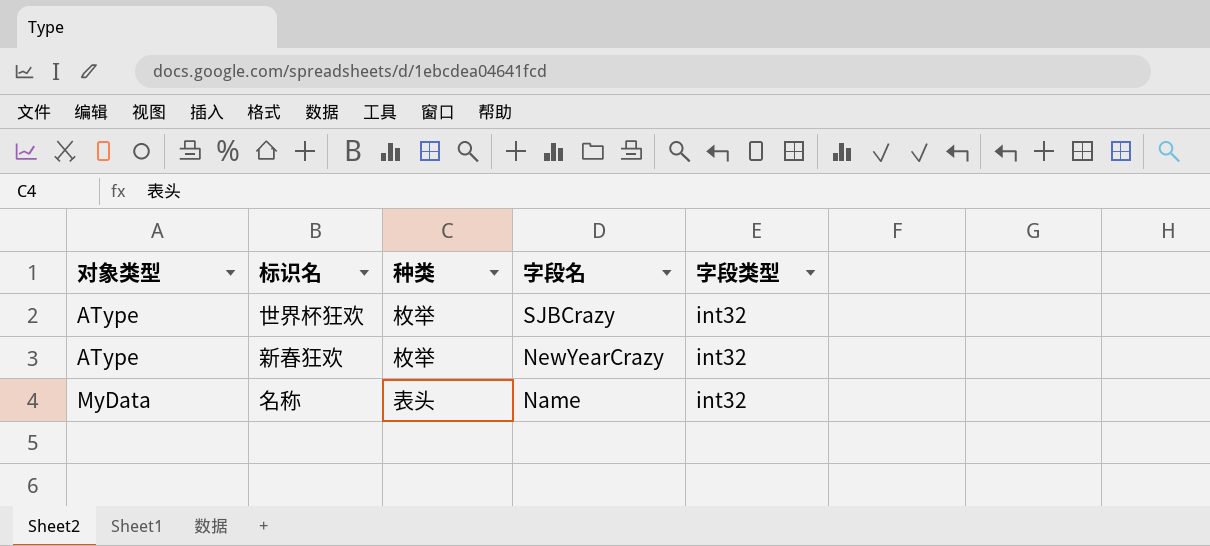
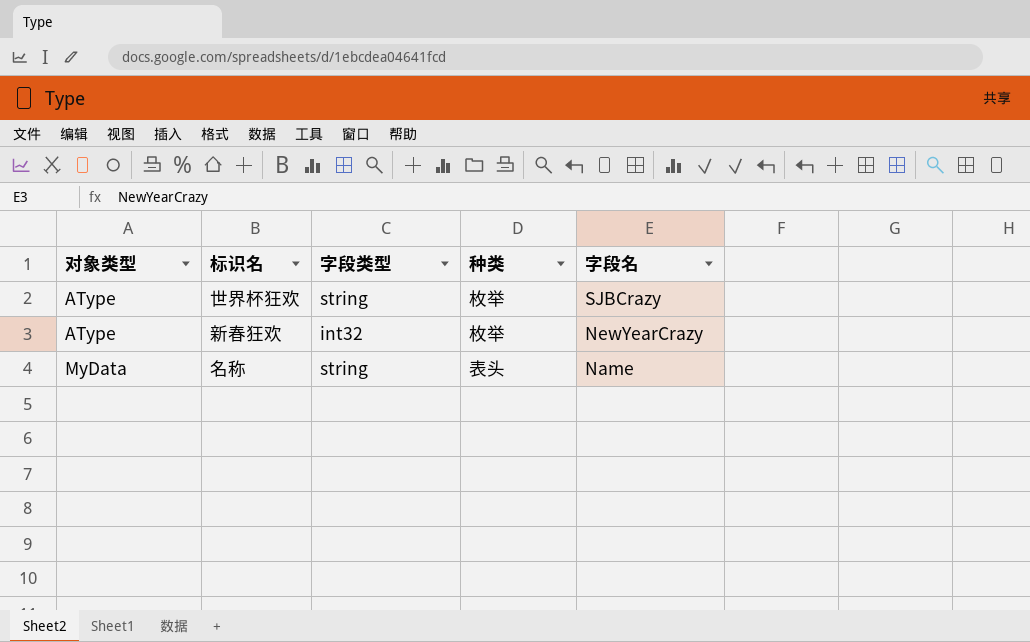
column 字段类型 | position: 5 -> 3
世界杯狂欢 | 字段类型: int32 -> string
名称 | 字段类型: int32 -> string

